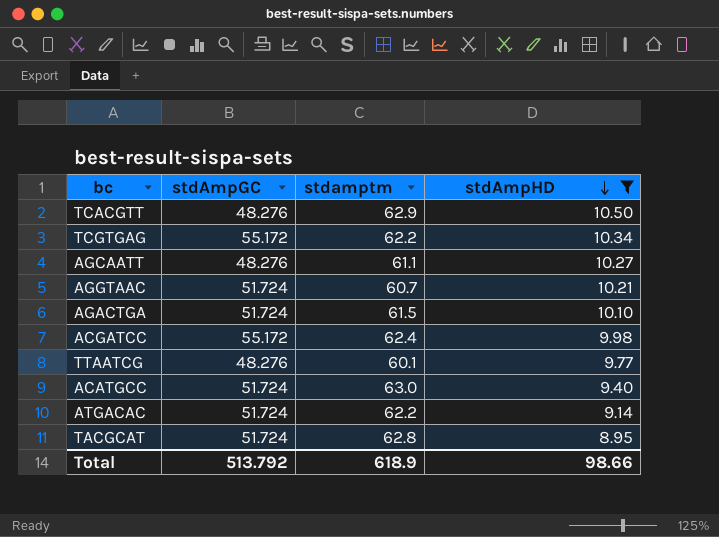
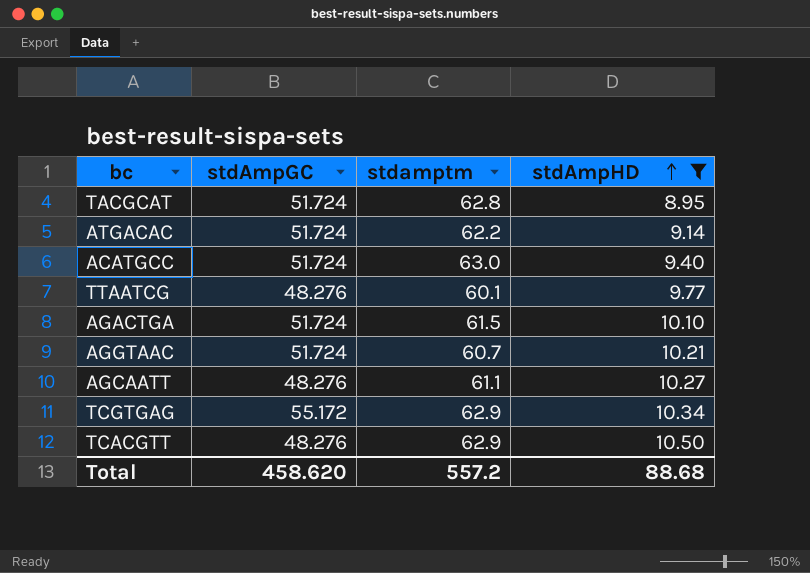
row order: stdAmpHD descending -> stdAmpHD ascending
row ACGATCC: 55.172 | 62.4 | 9.98 -> none
TCGTGAG | stdamptm: 62.2 -> 62.9
Total | stdAmpGC: 513.792 -> 458.620
Total | stdamptm: 618.9 -> 557.2
Total | stdAmpHD: 98.66 -> 88.68

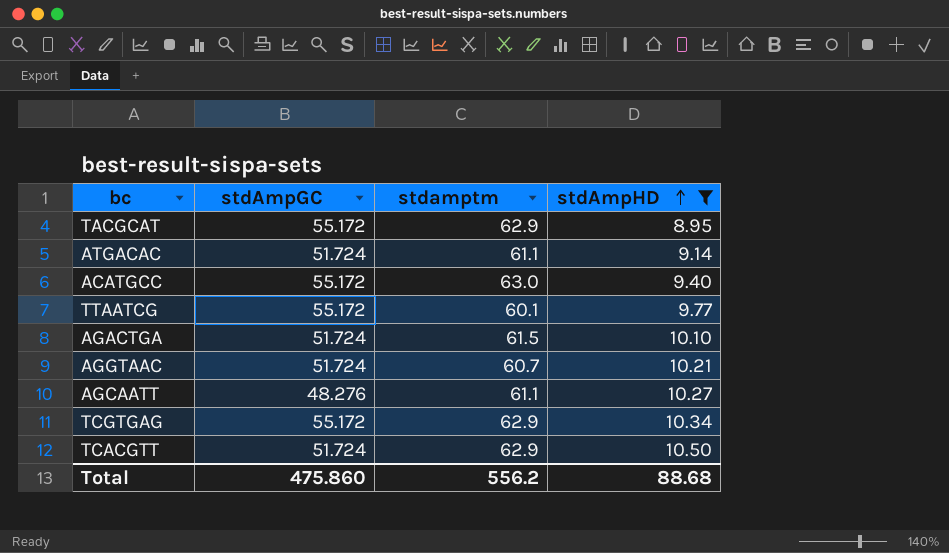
TACGCAT | stdAmpGC: 51.724 -> 55.172
TACGCAT | stdamptm: 62.8 -> 62.9
ATGACAC | stdamptm: 62.2 -> 61.1
ACATGCC | stdAmpGC: 51.724 -> 55.172
TTAATCG | stdAmpGC: 48.276 -> 55.172
TCACGTT | stdAmpGC: 48.276 -> 51.724
Total | stdAmpGC: 458.620 -> 475.860
Total | stdamptm: 557.2 -> 556.2

